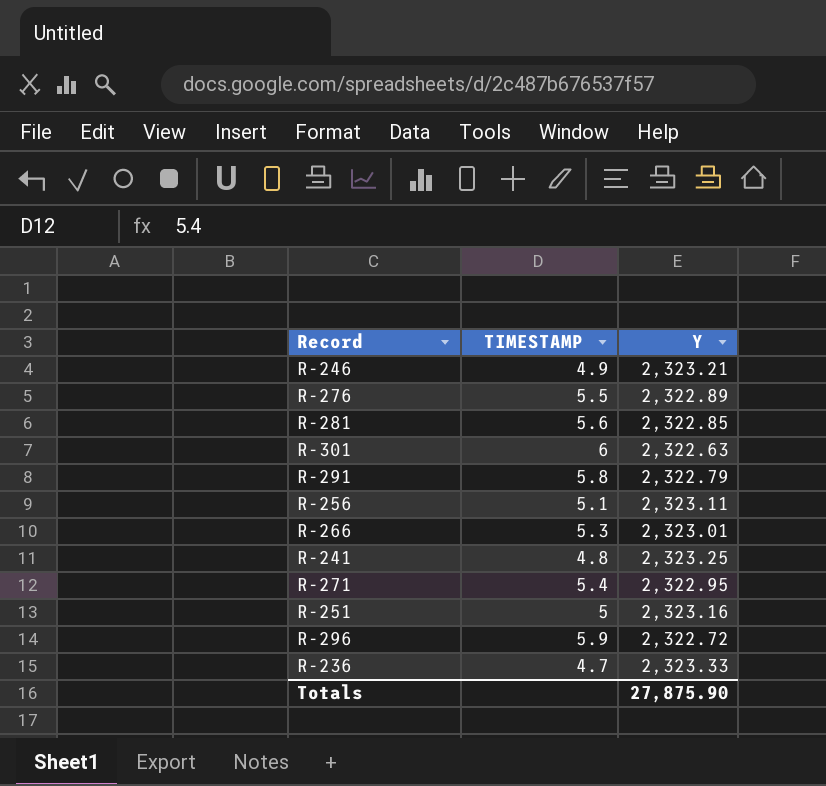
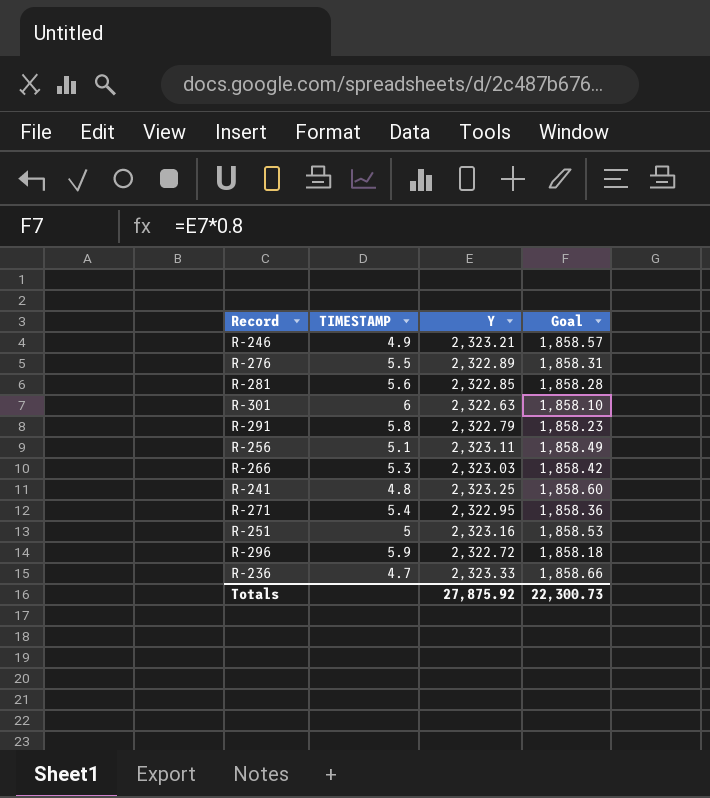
column Goal | formula: none -> [Y] * 0.8
R-266 | Y: 2,323.01 -> 2,323.03
Totals | Y: 27,875.90 -> 27,875.92

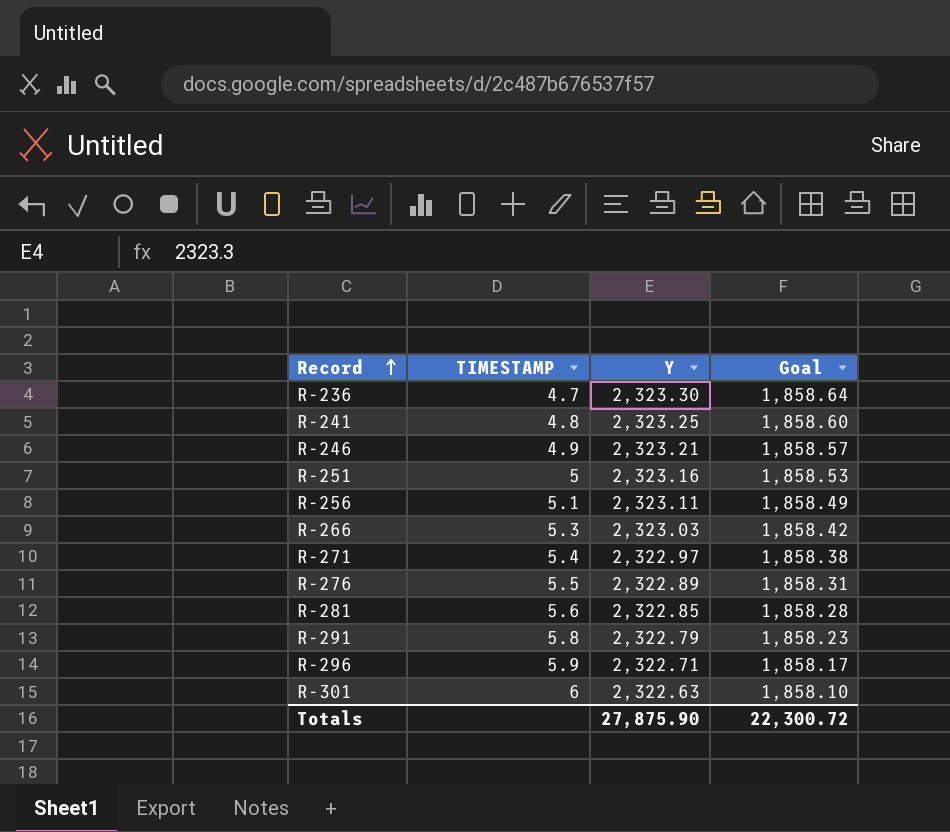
row order: none -> Record ascending
R-236 | Y: 2,323.33 -> 2,323.30
R-236 | Goal: 1,858.66 -> 1,858.64
R-271 | Y: 2,322.95 -> 2,322.97
R-271 | Goal: 1,858.36 -> 1,858.38
R-296 | Y: 2,322.72 -> 2,322.71
R-296 | Goal: 1,858.18 -> 1,858.17
Totals | Y: 27,875.92 -> 27,875.90
Totals | Goal: 22,300.73 -> 22,300.72

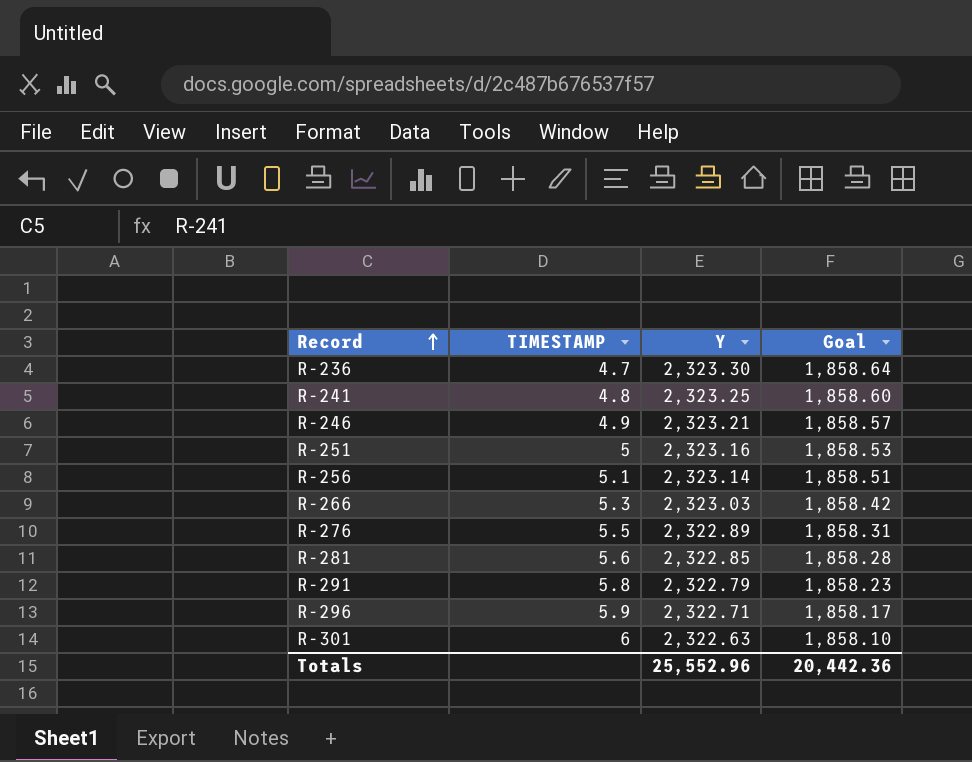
row R-271: 5.4 | 2,322.97 | 1,858.38 -> none
R-256 | Y: 2,323.11 -> 2,323.14
R-256 | Goal: 1,858.49 -> 1,858.51
Totals | Y: 27,875.90 -> 25,552.96
Totals | Goal: 22,300.72 -> 20,442.36

